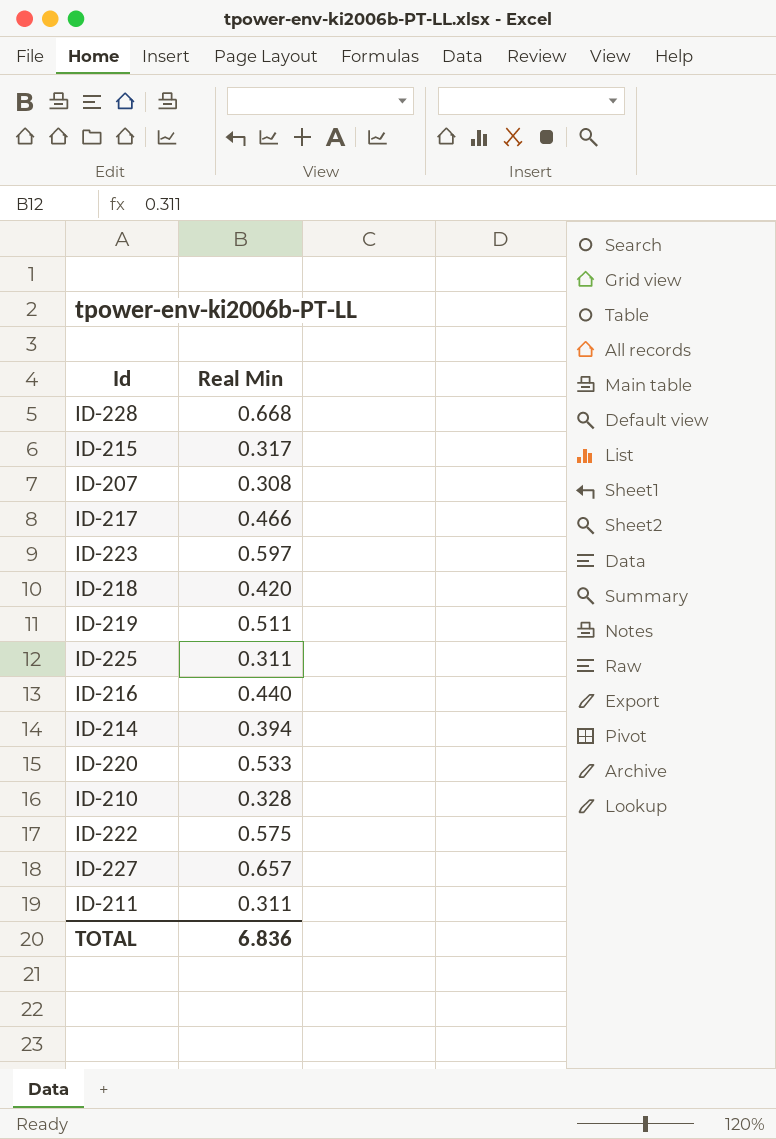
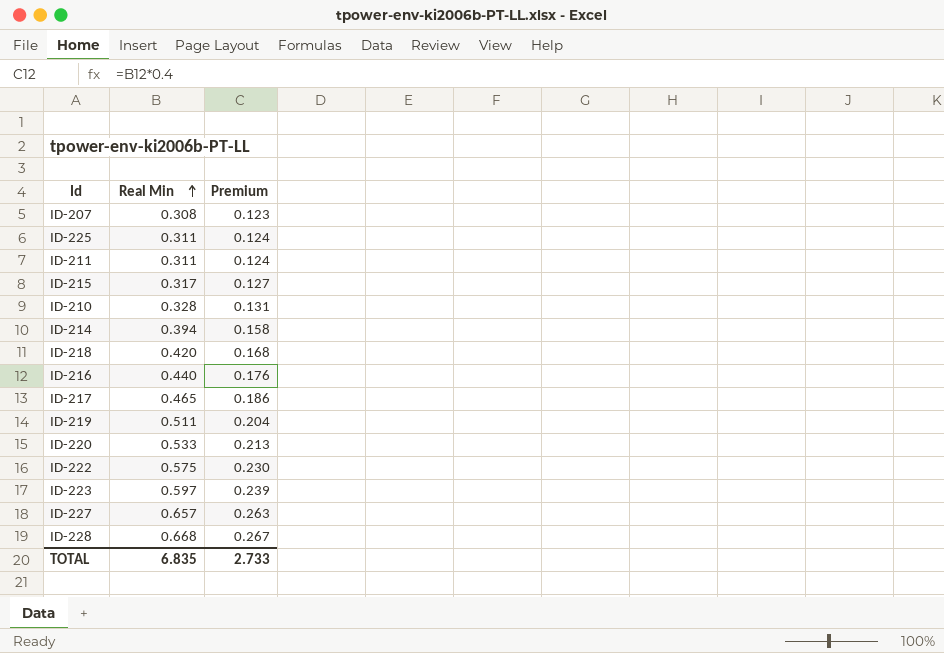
row order: none -> Real Min ascending
column Premium | formula: none -> [Real Min] * 0.4
ID-217 | Real Min: 0.466 -> 0.465
TOTAL | Real Min: 6.836 -> 6.835

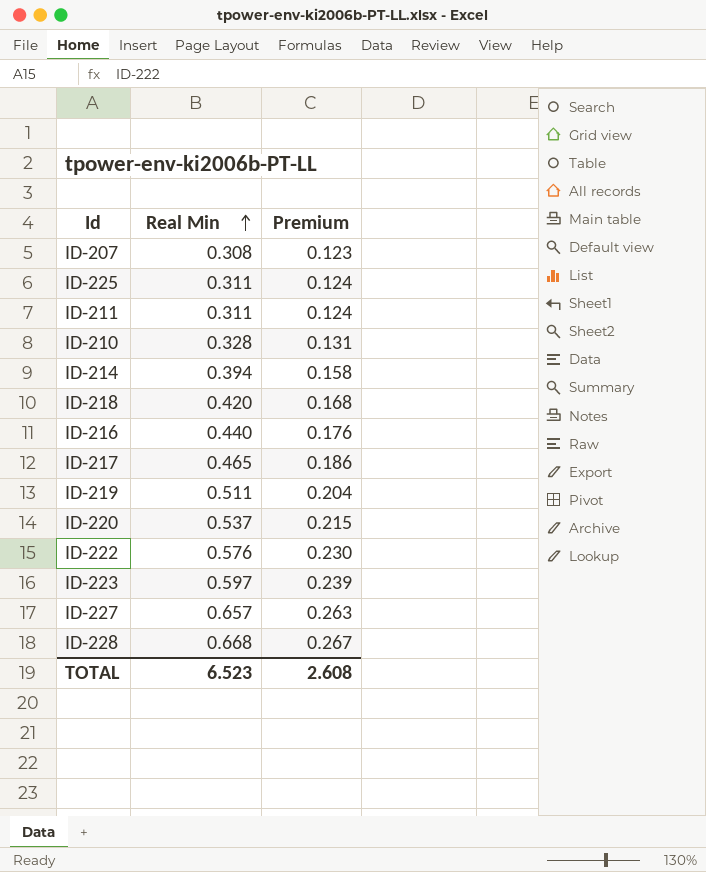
row ID-215: 0.317 | 0.127 -> none
ID-220 | Real Min: 0.533 -> 0.537
ID-220 | Premium: 0.213 -> 0.215
ID-222 | Real Min: 0.575 -> 0.576
TOTAL | Real Min: 6.835 -> 6.523
TOTAL | Premium: 2.733 -> 2.608

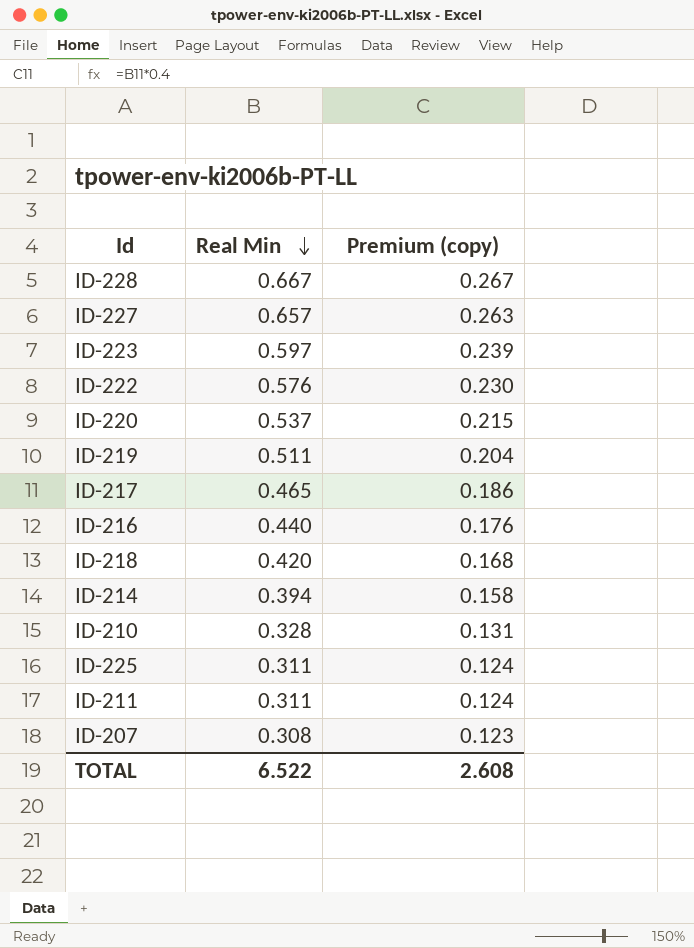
row order: Real Min ascending -> Real Min descending
column name: Premium -> Premium (copy)
ID-228 | Real Min: 0.668 -> 0.667
TOTAL | Real Min: 6.523 -> 6.522

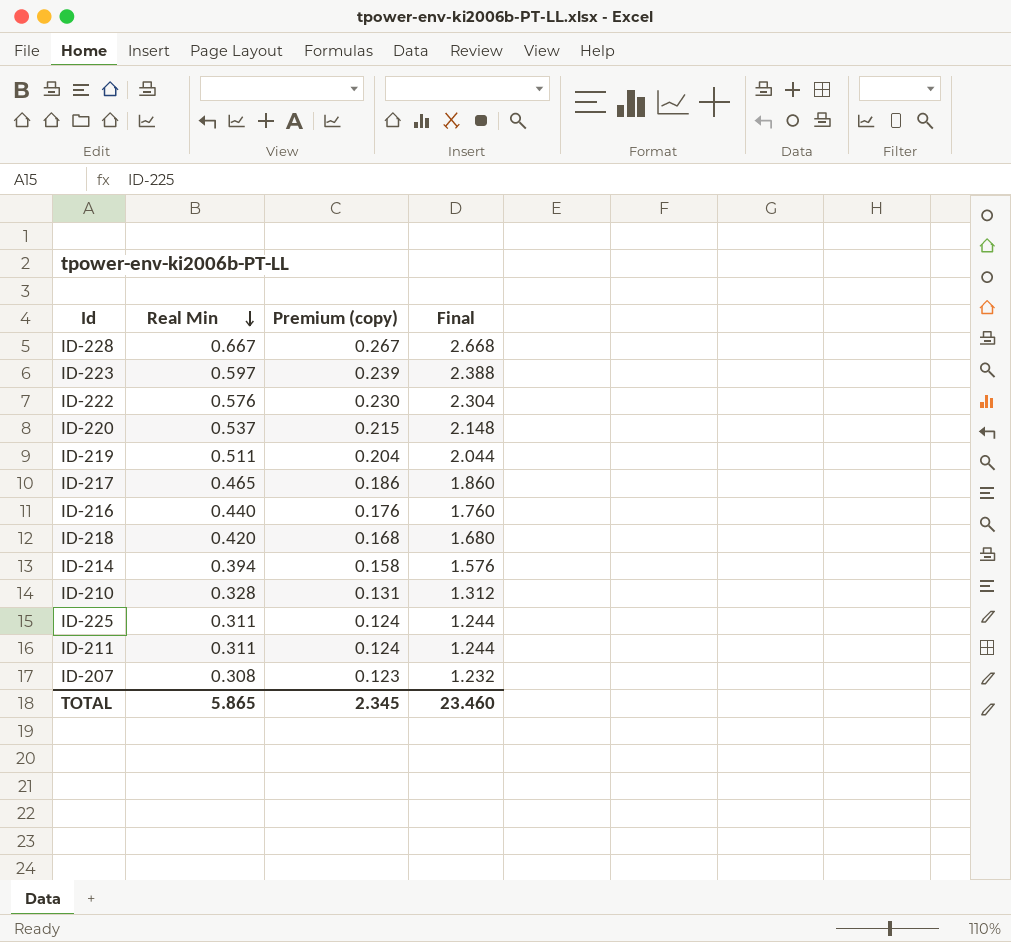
column Final | formula: none -> [Real Min] * 4
row ID-227: 0.657 | 0.263 -> none
TOTAL | Real Min: 6.522 -> 5.865
TOTAL | Premium (copy): 2.608 -> 2.345

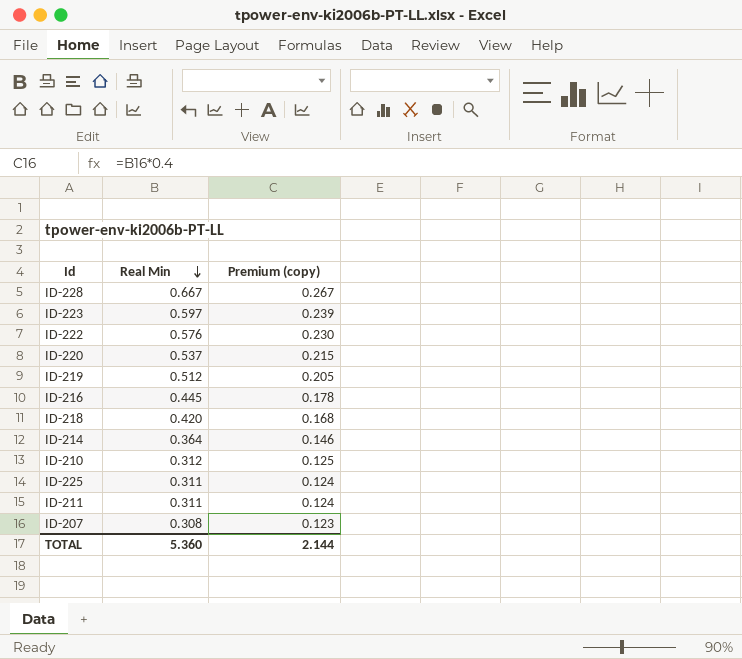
column Final | formula: [Real Min] * 4 -> none
row ID-217: 0.465 | 0.186 | 1.860 -> none
ID-219 | Real Min: 0.511 -> 0.512
ID-219 | Premium (copy): 0.204 -> 0.205
ID-216 | Real Min: 0.440 -> 0.445
ID-216 | Premium (copy): 0.176 -> 0.178
ID-214 | Real Min: 0.394 -> 0.364
ID-214 | Premium (copy): 0.158 -> 0.146
ID-210 | Real Min: 0.328 -> 0.312
ID-210 | Premium (copy): 0.131 -> 0.125
TOTAL | Real Min: 5.865 -> 5.360
TOTAL | Premium (copy): 2.345 -> 2.144

